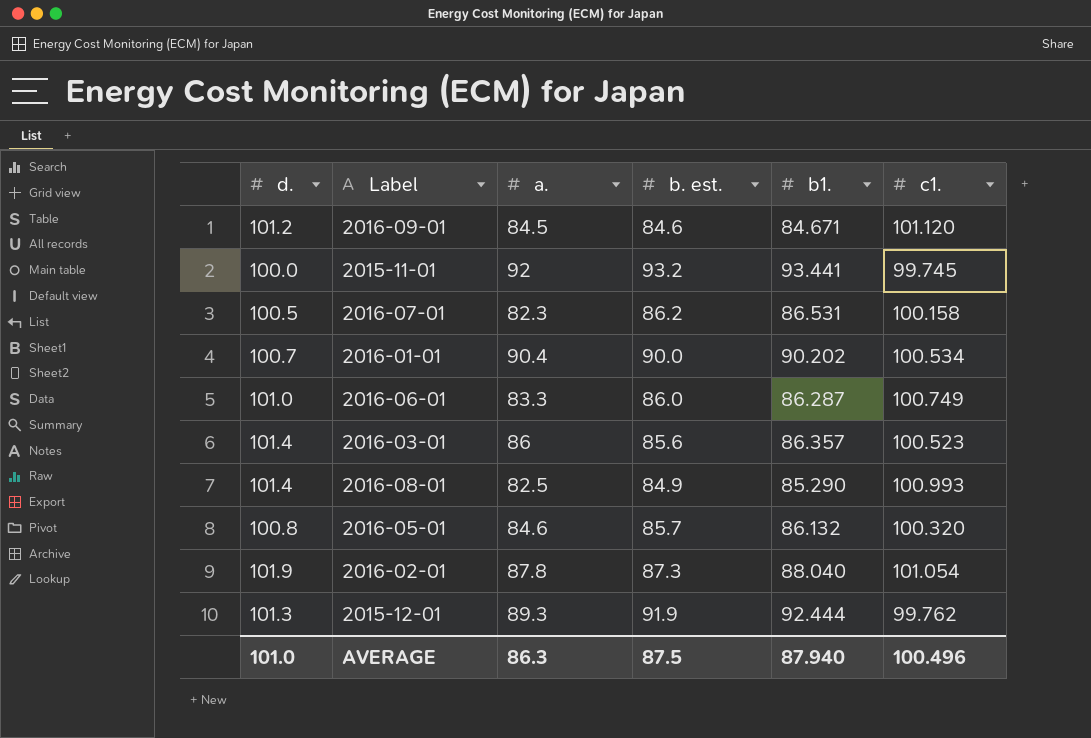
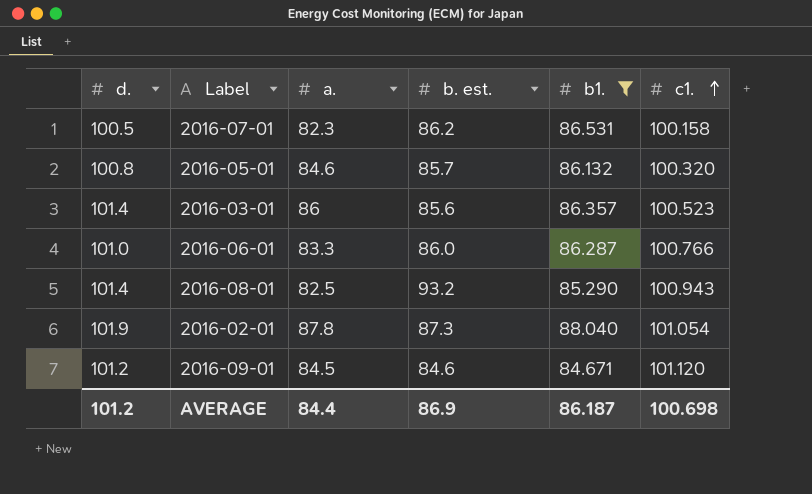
filter: none -> b1. <= 88.040
row order: none -> c1. ascending
2016-06-01 | c1.: 100.749 -> 100.766
2016-08-01 | b. est.: 84.9 -> 93.2
2016-08-01 | c1.: 100.993 -> 100.943
AVERAGE | d.: 101.0 -> 101.2
AVERAGE | a.: 86.3 -> 84.4
AVERAGE | b. est.: 87.5 -> 86.9
AVERAGE | b1.: 87.940 -> 86.187
AVERAGE | c1.: 100.496 -> 100.698

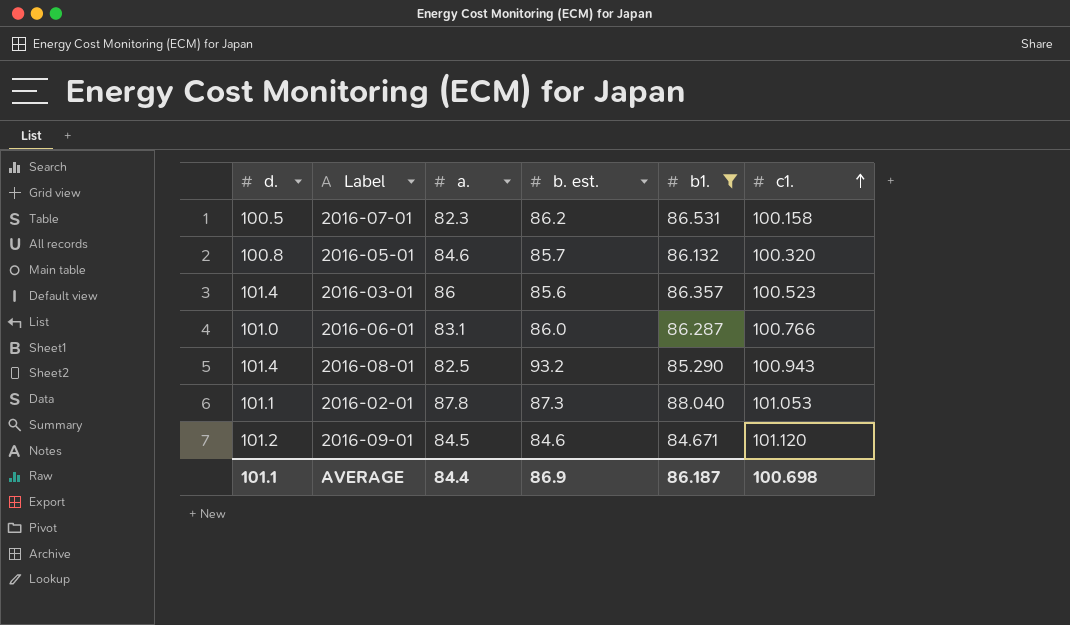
2016-06-01 | a.: 83.3 -> 83.1
2016-02-01 | d.: 101.9 -> 101.1
2016-02-01 | c1.: 101.054 -> 101.053
AVERAGE | d.: 101.2 -> 101.1

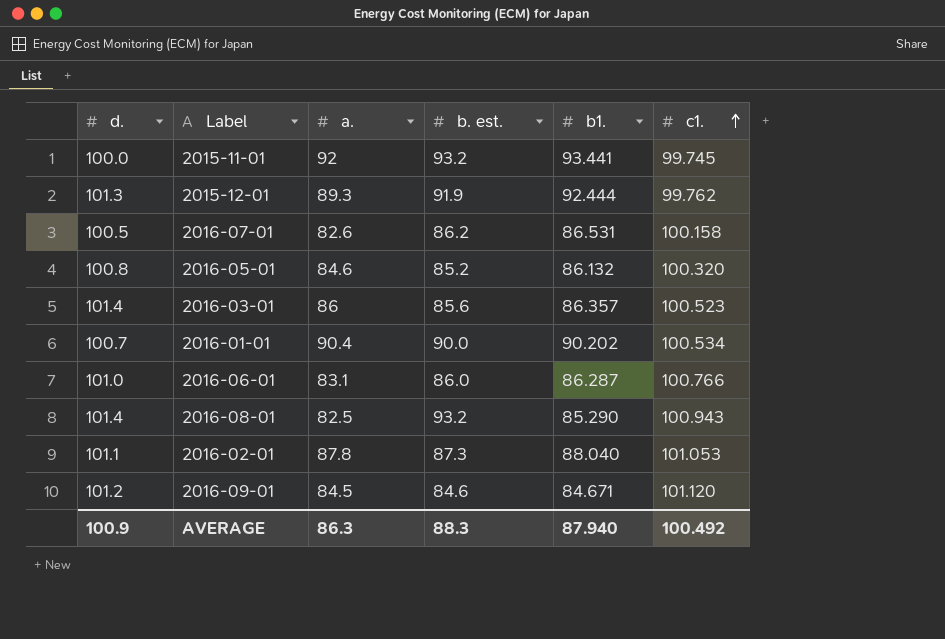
filter: b1. <= 88.040 -> none
2016-07-01 | a.: 82.3 -> 82.6
2016-05-01 | b. est.: 85.7 -> 85.2
AVERAGE | d.: 101.1 -> 100.9
AVERAGE | a.: 84.4 -> 86.3
AVERAGE | b. est.: 86.9 -> 88.3
AVERAGE | b1.: 86.187 -> 87.940
AVERAGE | c1.: 100.698 -> 100.492

